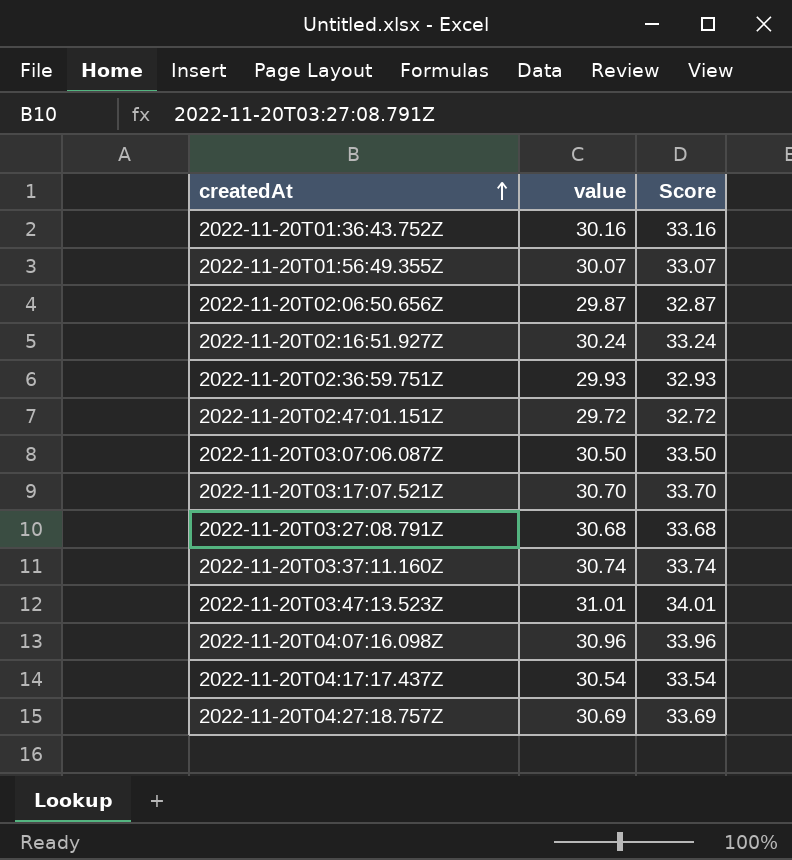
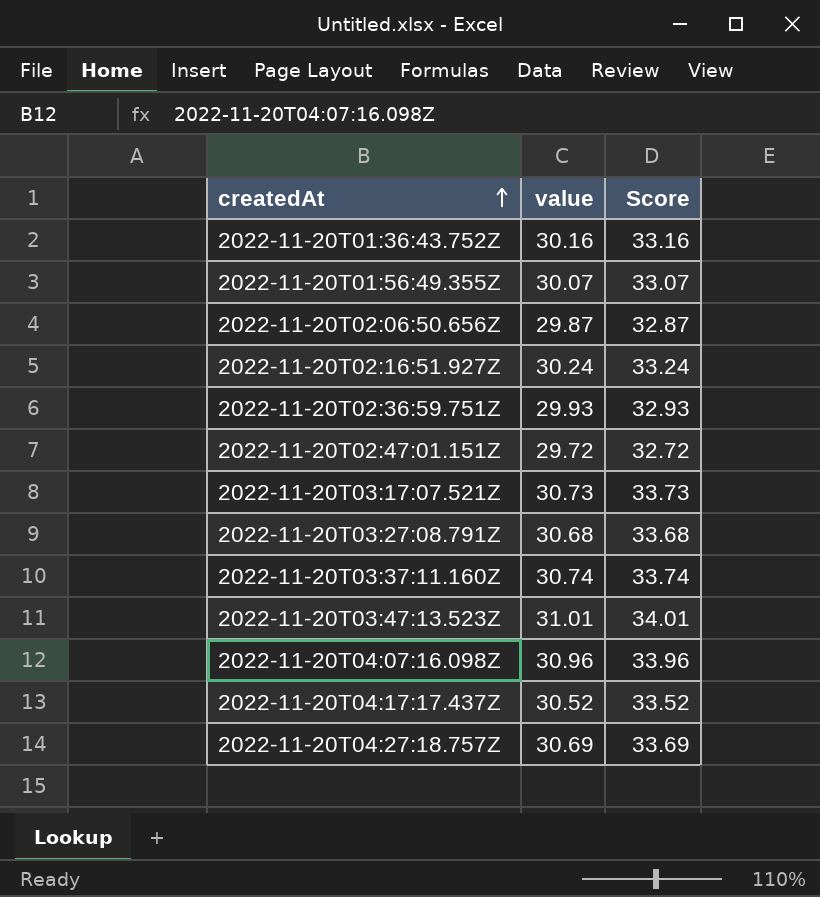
row 2022-11-20T03:07:06.087Z: 30.50 | 33.50 -> none
2022-11-20T03:17:07.521Z | value: 30.70 -> 30.73
2022-11-20T03:17:07.521Z | Score: 33.70 -> 33.73
2022-11-20T04:17:17.437Z | value: 30.54 -> 30.52
2022-11-20T04:17:17.437Z | Score: 33.54 -> 33.52

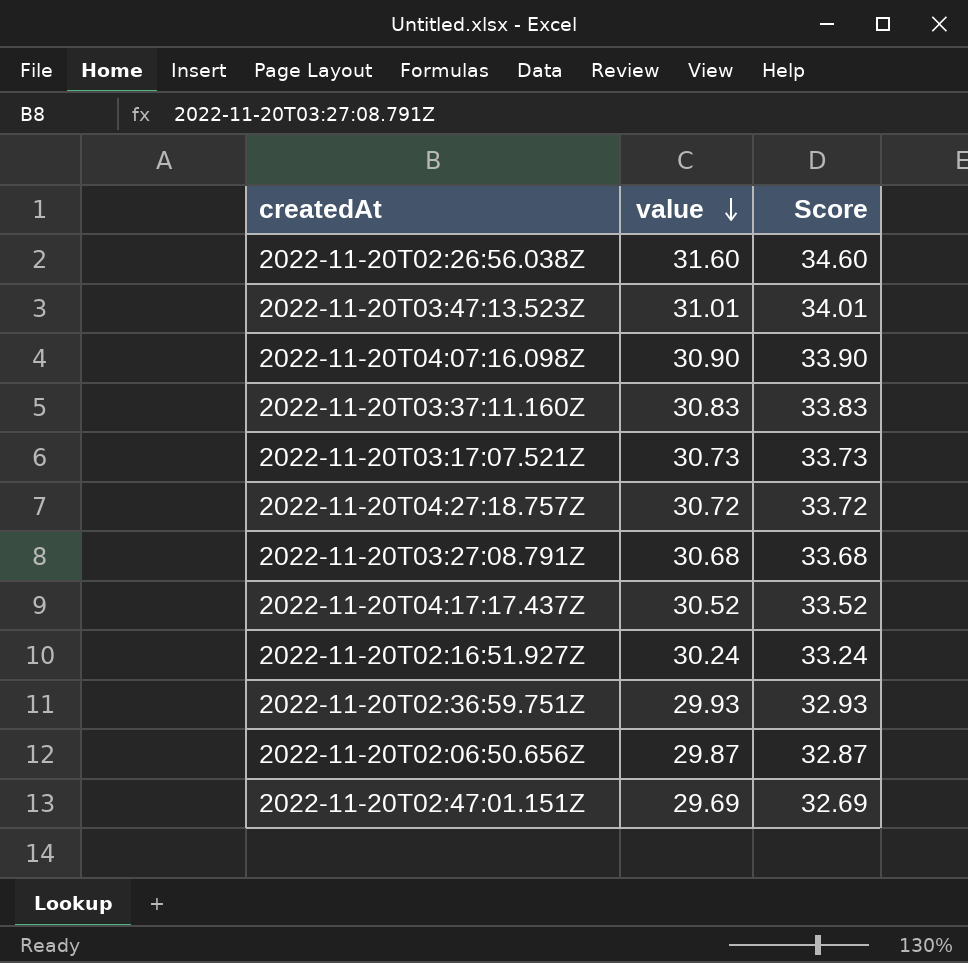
row order: createdAt ascending -> value descending
row 2022-11-20T01:36:43.752Z: 30.16 | 33.16 -> none
row 2022-11-20T01:56:49.355Z: 30.07 | 33.07 -> none
row 2022-11-20T02:26:56.038Z: none -> 31.60 | 34.60
2022-11-20T04:07:16.098Z | value: 30.96 -> 30.90
2022-11-20T04:07:16.098Z | Score: 33.96 -> 33.90
2022-11-20T03:37:11.160Z | value: 30.74 -> 30.83
2022-11-20T03:37:11.160Z | Score: 33.74 -> 33.83
2022-11-20T04:27:18.757Z | value: 30.69 -> 30.72
2022-11-20T04:27:18.757Z | Score: 33.69 -> 33.72
2022-11-20T02:47:01.151Z | value: 29.72 -> 29.69
2022-11-20T02:47:01.151Z | Score: 32.72 -> 32.69

